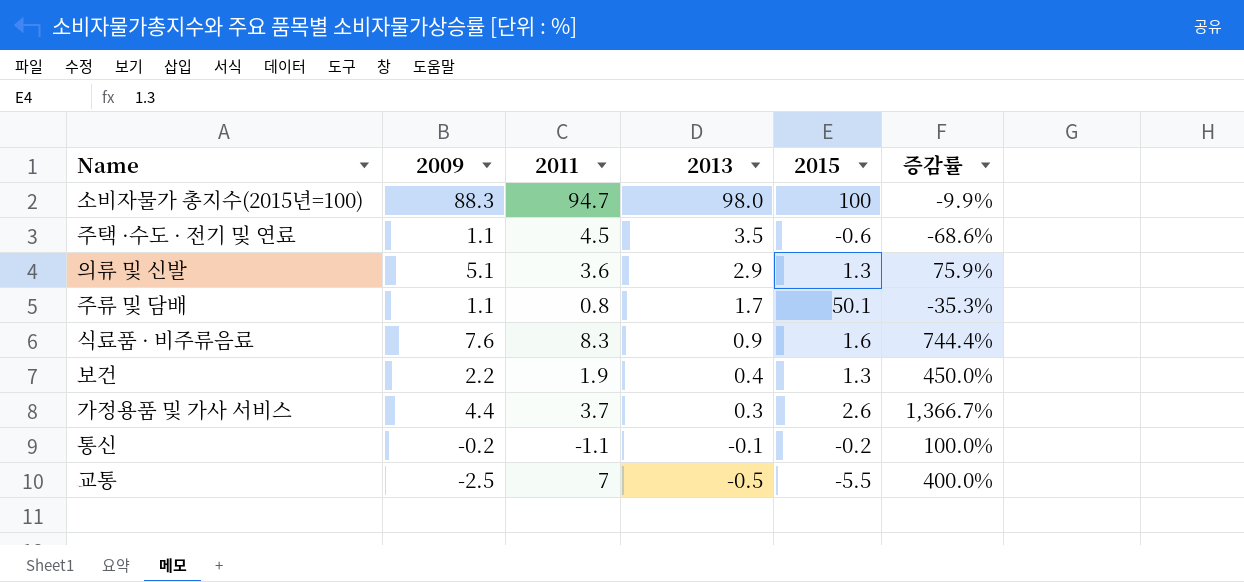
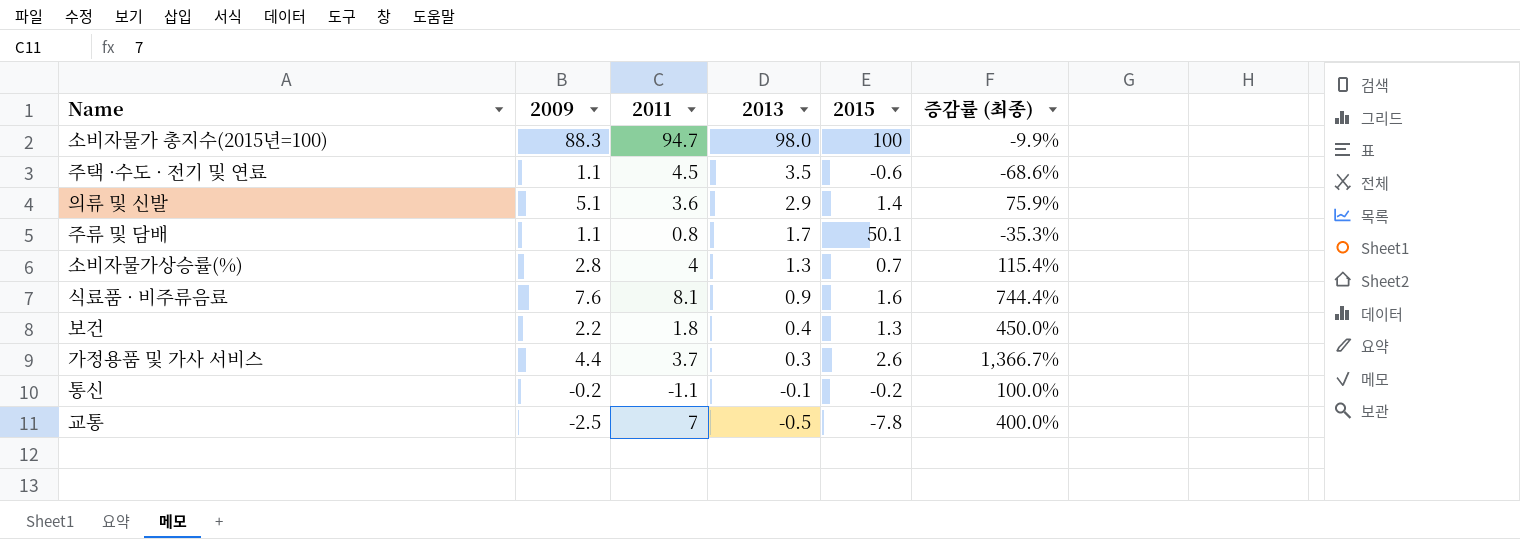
column name: 증감률 -> 증감률 (최종)
의류 및 신발 | 2015: 1.3 -> 1.4
row 소비자물가상승률(%): none -> 2.8 | 4 | 1.3 | 0.7 | 115.4%
식료품 · 비주류음료 | 2011: 8.3 -> 8.1
보건 | 2011: 1.9 -> 1.8
교통 | 2015: -5.5 -> -7.8

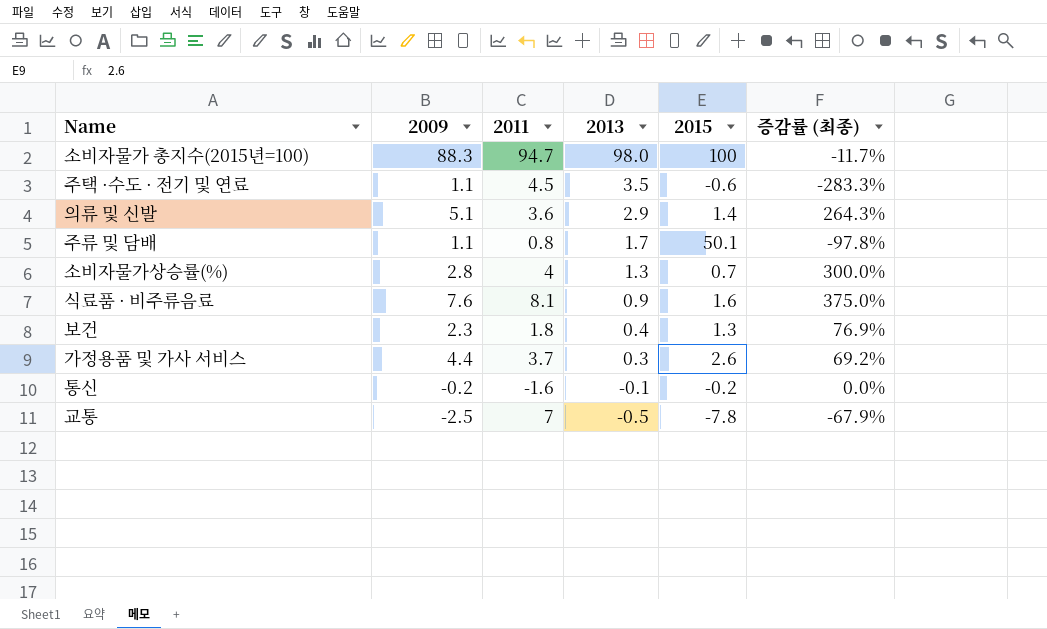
column 증감률 (최종) | formula: ([2009] - [2013]) / [2013] -> ([2009] - [2015]) / [2015]
보건 | 2009: 2.2 -> 2.3
통신 | 2011: -1.1 -> -1.6

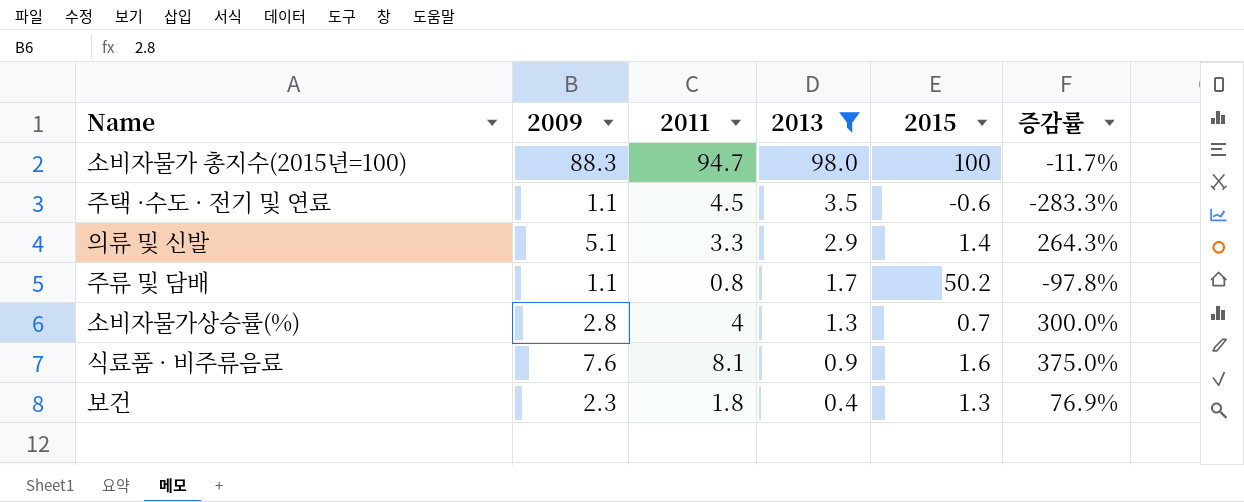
filter: none -> 2013 >= 0.4
column name: 증감률 (최종) -> 증감률
의류 및 신발 | 2011: 3.6 -> 3.3
주류 및 담배 | 2015: 50.1 -> 50.2

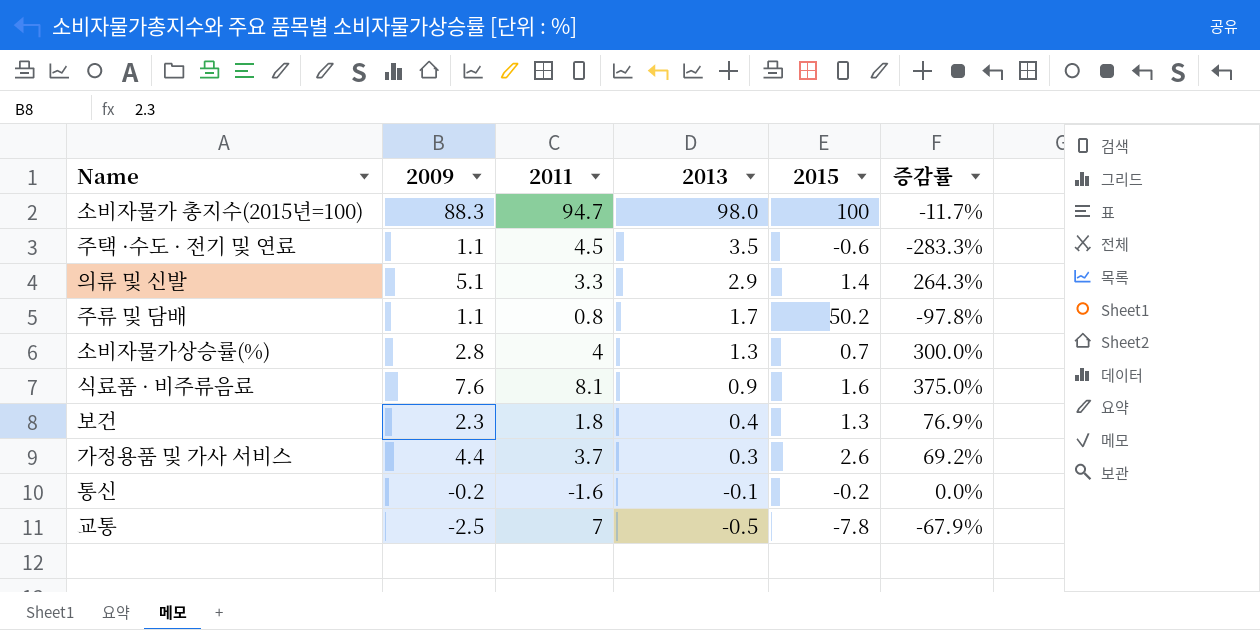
filter: 2013 >= 0.4 -> none

